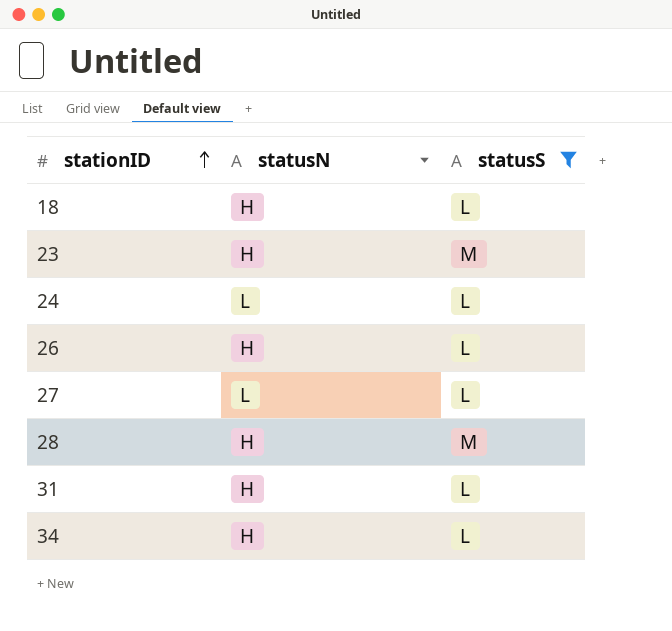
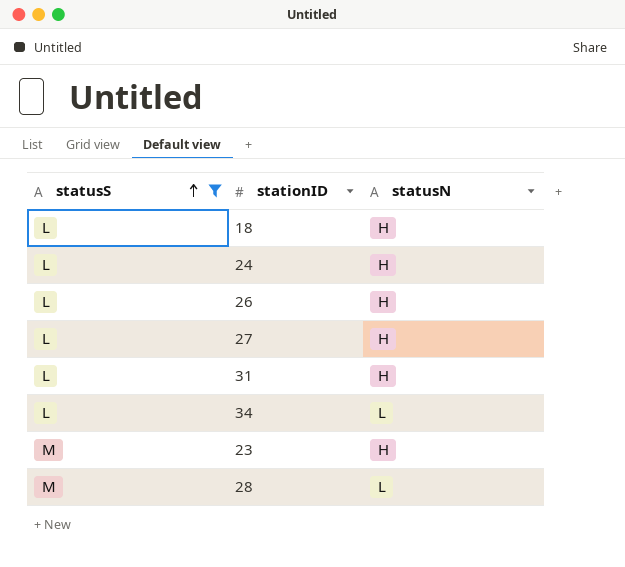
row order: stationID ascending -> statusS ascending
column statusS | position: 3 -> 1
24 | statusN: L -> H
27 | statusN: L -> H
34 | statusN: H -> L
28 | statusN: H -> L

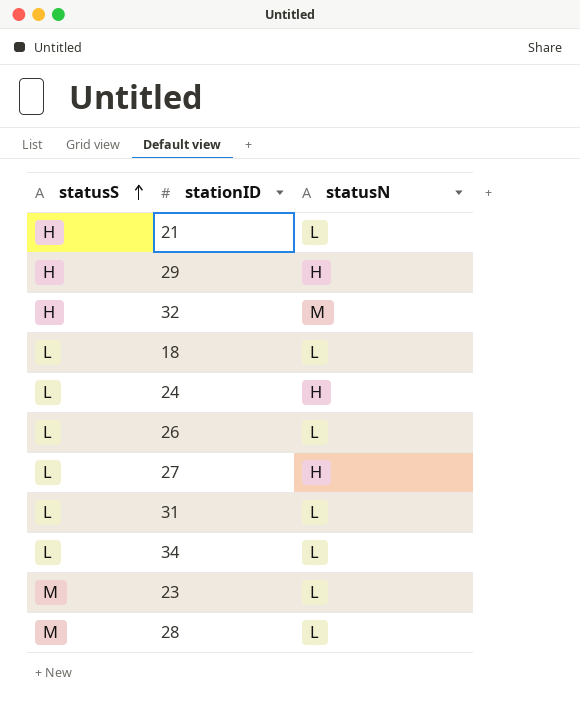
filter: statusS != H -> none
18 | statusN: H -> L
26 | statusN: H -> L
31 | statusN: H -> L
23 | statusN: H -> L

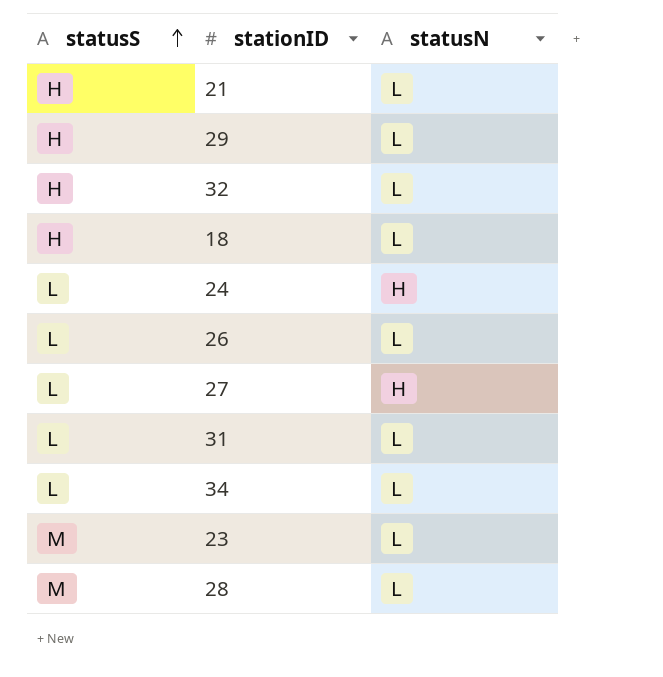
29 | statusN: H -> L
32 | statusN: M -> L
18 | statusS: L -> H

